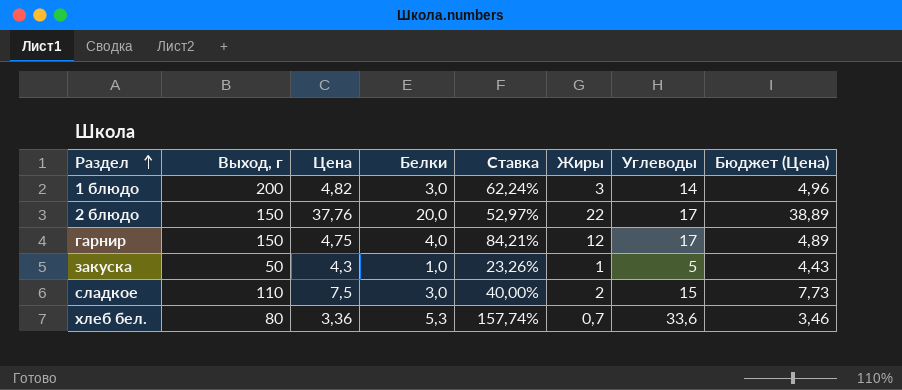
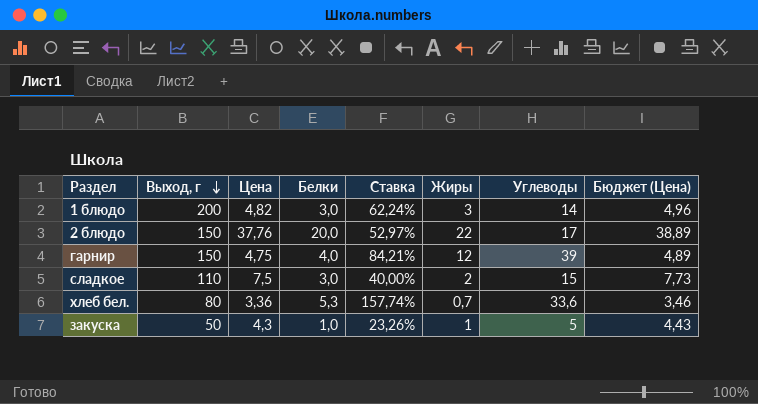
row order: Раздел ascending -> Выход, г descending
гарнир | Углеводы: 17 -> 39

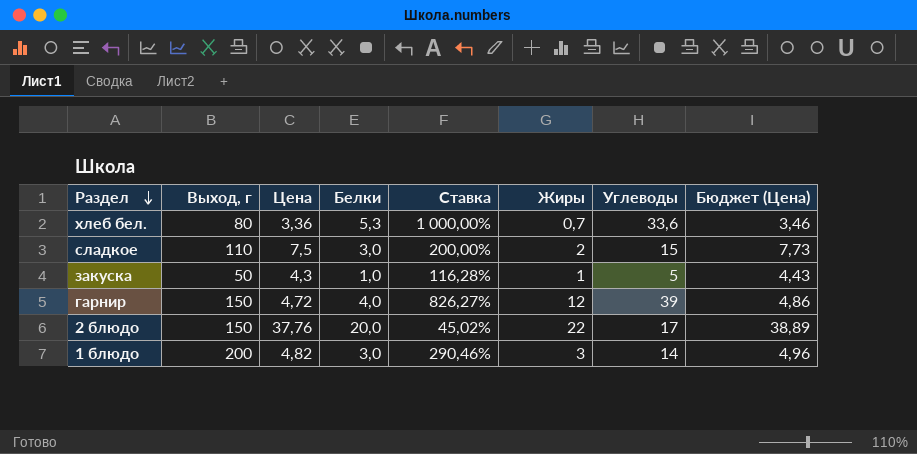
row order: Выход, г descending -> Раздел descending
column Ставка | formula: [Белки] / [Цена] -> [Углеводы] / [Цена]
гарнир | Цена: 4,75 -> 4,72
гарнир | Бюджет (Цена): 4,89 -> 4,86

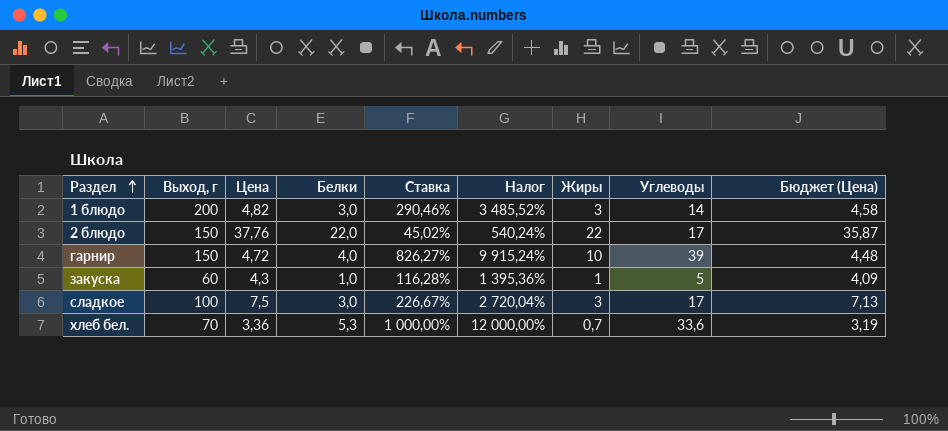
row order: Раздел descending -> Раздел ascending
column Налог | formula: none -> [Ставка] * 12
column Бюджет (Цена) | formula: [Цена] * 1,03 -> [Цена] * 0,95
2 блюдо | Белки: 20,0 -> 22,0
гарнир | Жиры: 12 -> 10
закуска | Выход, г: 50 -> 60
сладкое | Выход, г: 110 -> 100
сладкое | Ставка: 200,00% -> 226,67%
сладкое | Жиры: 2 -> 3
сладкое | Углеводы: 15 -> 17
хлеб бел. | Выход, г: 80 -> 70

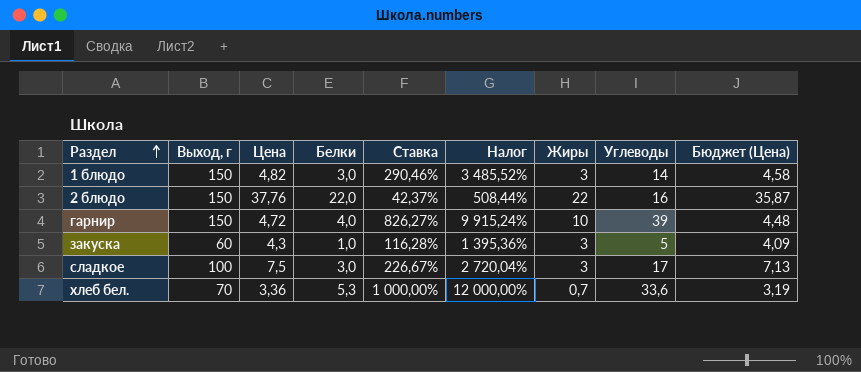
1 блюдо | Выход, г: 200 -> 150
2 блюдо | Ставка: 45,02% -> 42,37%
2 блюдо | Налог: 540,24% -> 508,44%
2 блюдо | Углеводы: 17 -> 16
закуска | Жиры: 1 -> 3

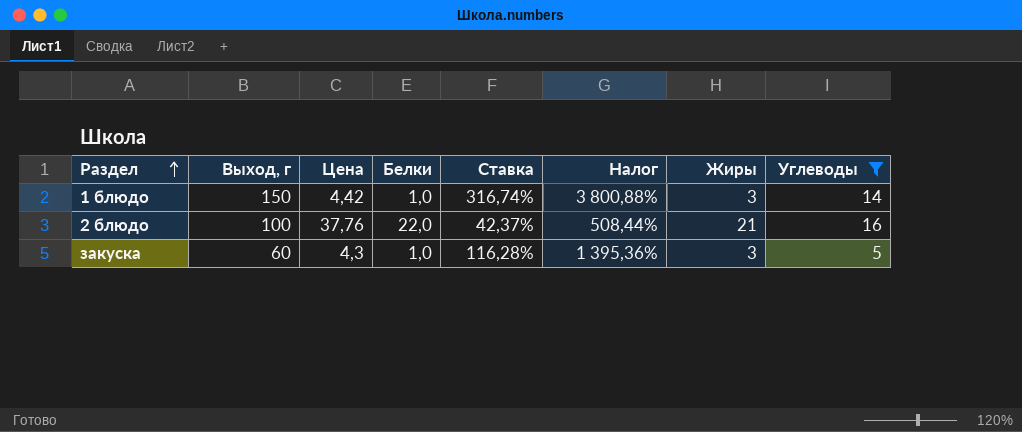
filter: none -> Углеводы <= 16
column Бюджет (Цена) | formula: [Цена] * 0,95 -> none
1 блюдо | Цена: 4,82 -> 4,42
1 блюдо | Белки: 3,0 -> 1,0
1 блюдо | Ставка: 290,46% -> 316,74%
1 блюдо | Налог: 3 485,52% -> 3 800,88%
2 блюдо | Выход, г: 150 -> 100
2 блюдо | Жиры: 22 -> 21

